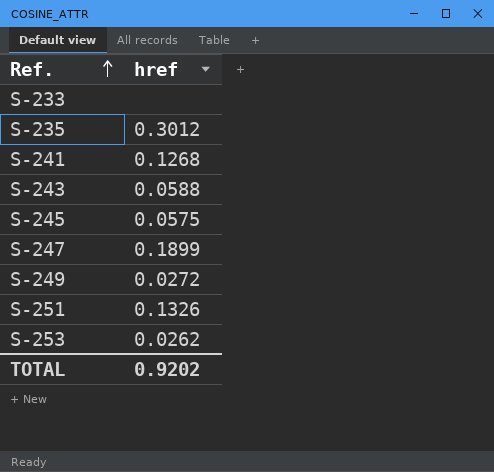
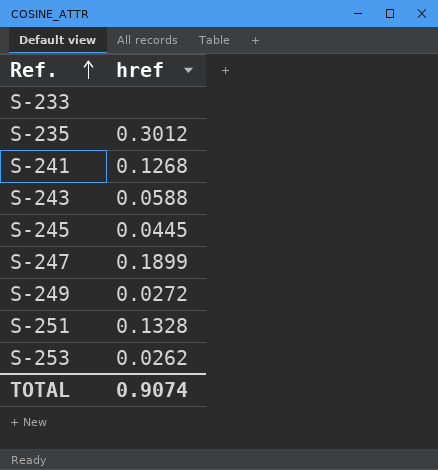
S-245 | href: 0.0575 -> 0.0445
S-251 | href: 0.1326 -> 0.1328
TOTAL | href: 0.9202 -> 0.9074

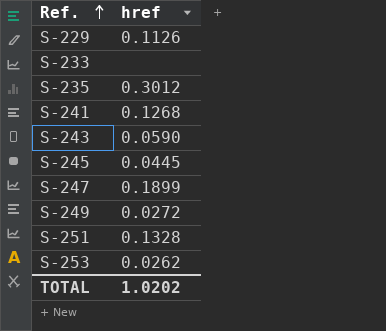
row S-229: none -> 0.1126
S-243 | href: 0.0588 -> 0.0590
TOTAL | href: 0.9074 -> 1.0202

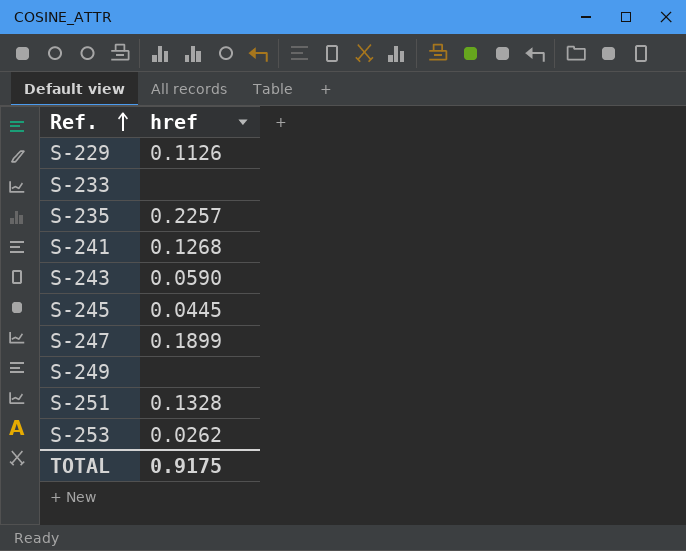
S-235 | href: 0.3012 -> 0.2257
S-249 | href: 0.0272 -> none
TOTAL | href: 1.0202 -> 0.9175

